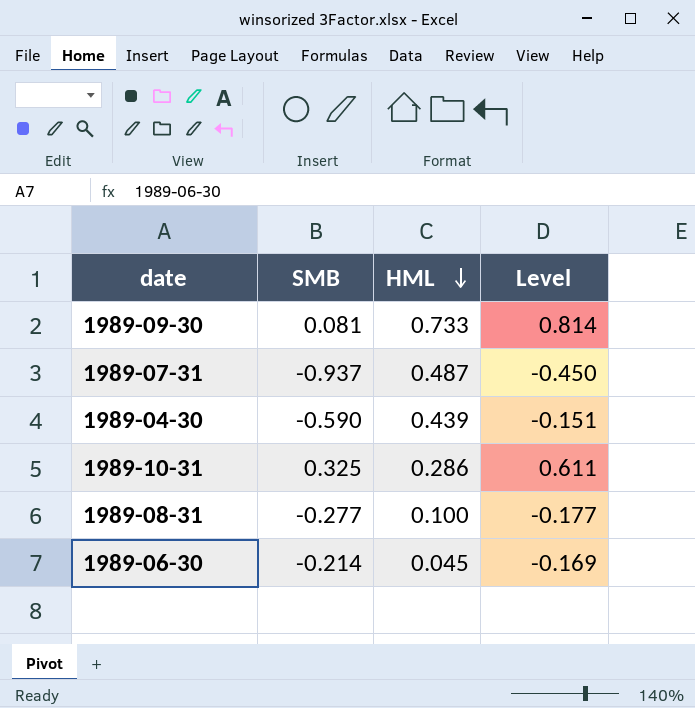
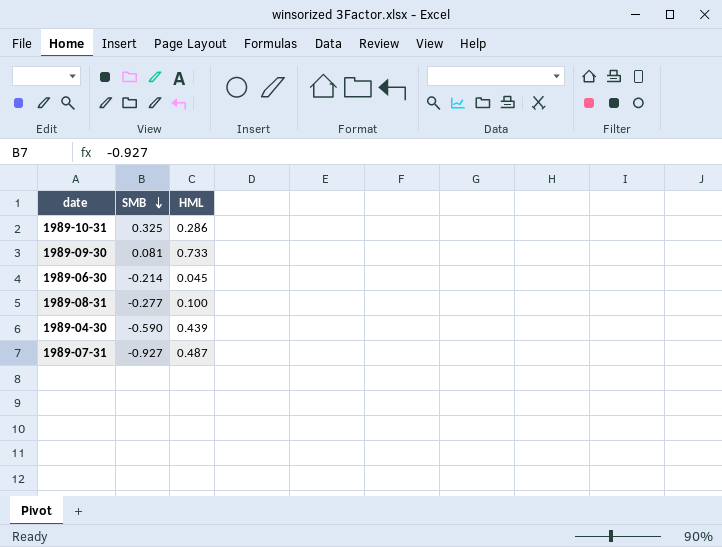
row order: HML descending -> SMB descending
column Level | formula: [SMB] + [HML] -> none
1989-07-31 | SMB: -0.937 -> -0.927

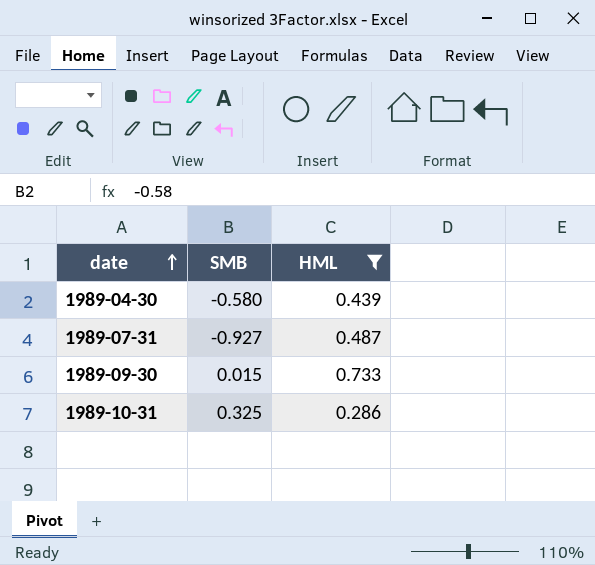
filter: none -> HML >= 0.286
row order: SMB descending -> date ascending
1989-04-30 | SMB: -0.590 -> -0.580
1989-09-30 | SMB: 0.081 -> 0.015

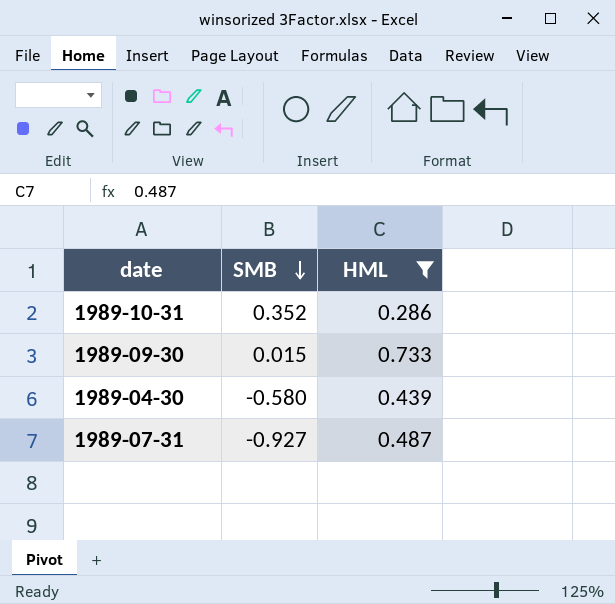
row order: date ascending -> SMB descending
1989-10-31 | SMB: 0.325 -> 0.352

